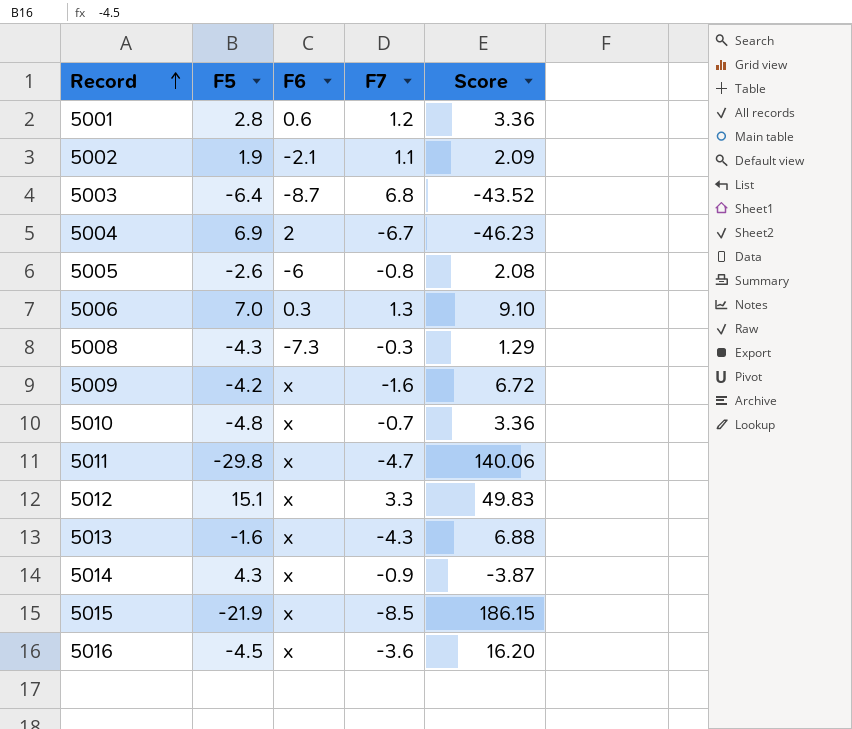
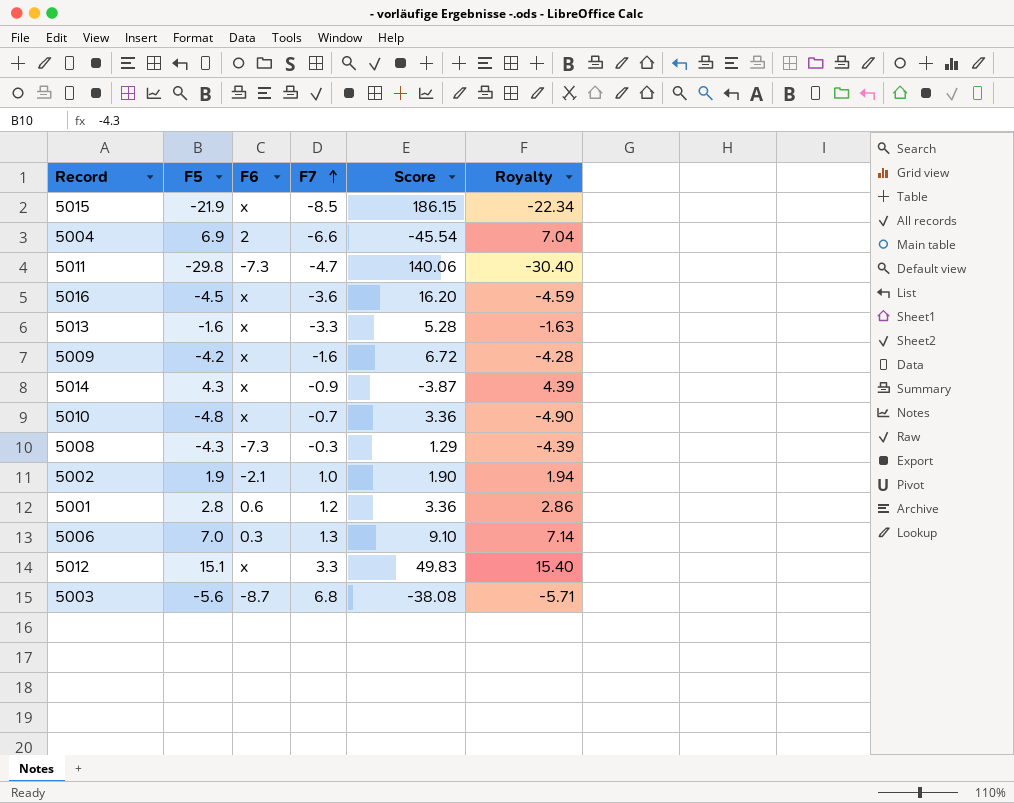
row order: Record ascending -> F7 ascending
column Royalty | formula: none -> [F5] * 1.02
row 5005: -2.6 | -6 | -0.8 | 2.08 -> none
5004 | F7: -6.7 -> -6.6
5004 | Score: -46.23 -> -45.54
5011 | F6: x -> -7.3
5013 | F7: -4.3 -> -3.3
5013 | Score: 6.88 -> 5.28
5002 | F7: 1.1 -> 1.0
5002 | Score: 2.09 -> 1.90
5003 | F5: -6.4 -> -5.6
5003 | Score: -43.52 -> -38.08

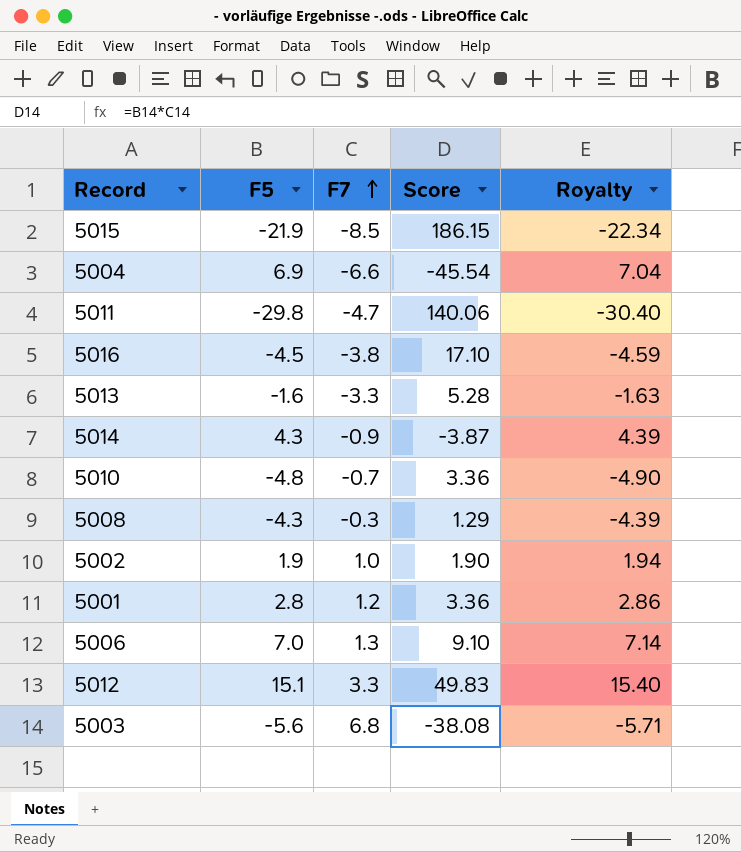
column F6 | position: 3 -> none
row 5009: -4.2 | x | -1.6 | 6.72 | -4.28 -> none
5016 | F7: -3.6 -> -3.8
5016 | Score: 16.20 -> 17.10

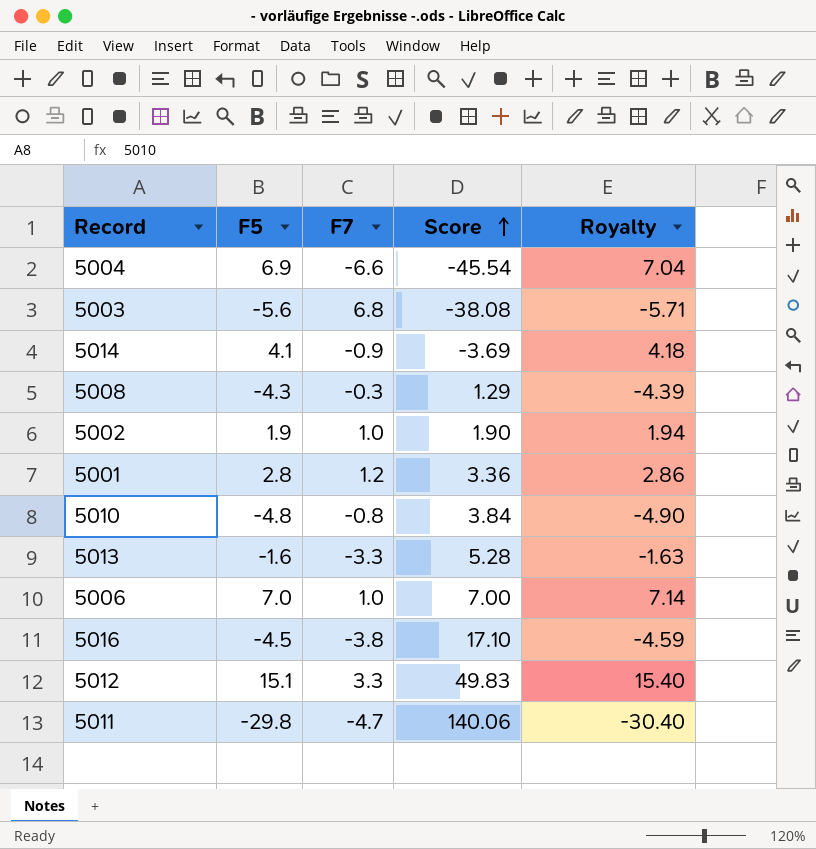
row order: F7 ascending -> Score ascending
row 5015: -21.9 | -8.5 | 186.15 | -22.34 -> none
5014 | F5: 4.3 -> 4.1
5014 | Score: -3.87 -> -3.69
5014 | Royalty: 4.39 -> 4.18
5010 | F7: -0.7 -> -0.8
5010 | Score: 3.36 -> 3.84
5006 | F7: 1.3 -> 1.0
5006 | Score: 9.10 -> 7.00

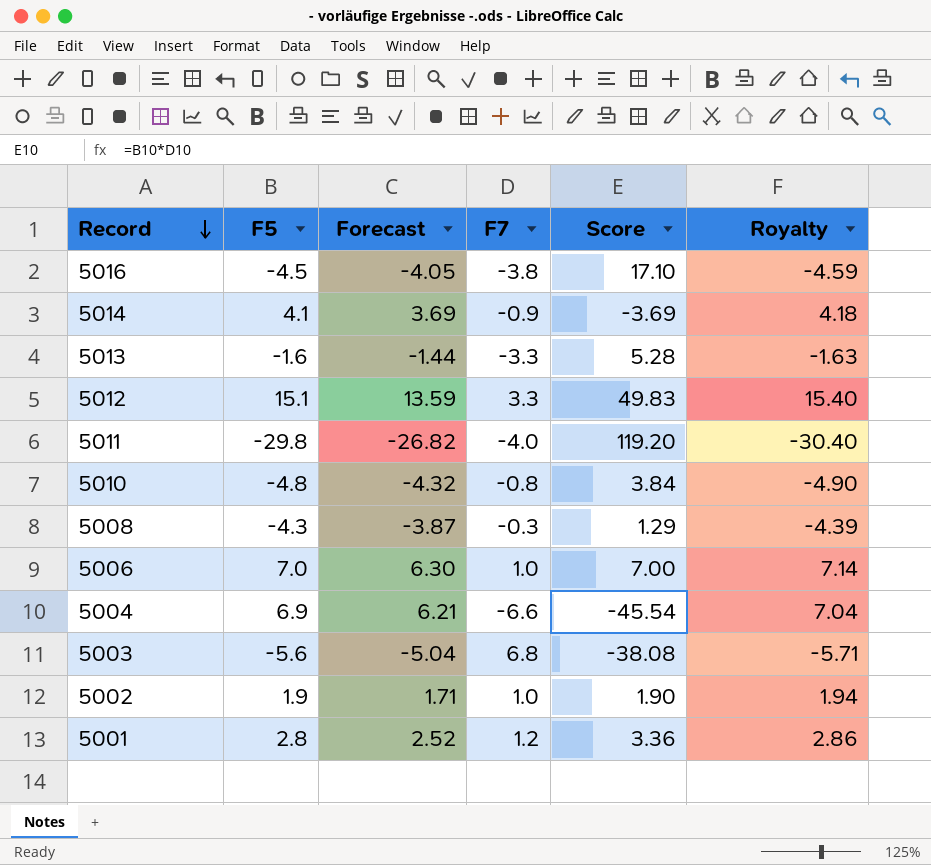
row order: Score ascending -> Record descending
column Forecast | formula: none -> [F5] * 0.9
5011 | F7: -4.7 -> -4.0
5011 | Score: 140.06 -> 119.20

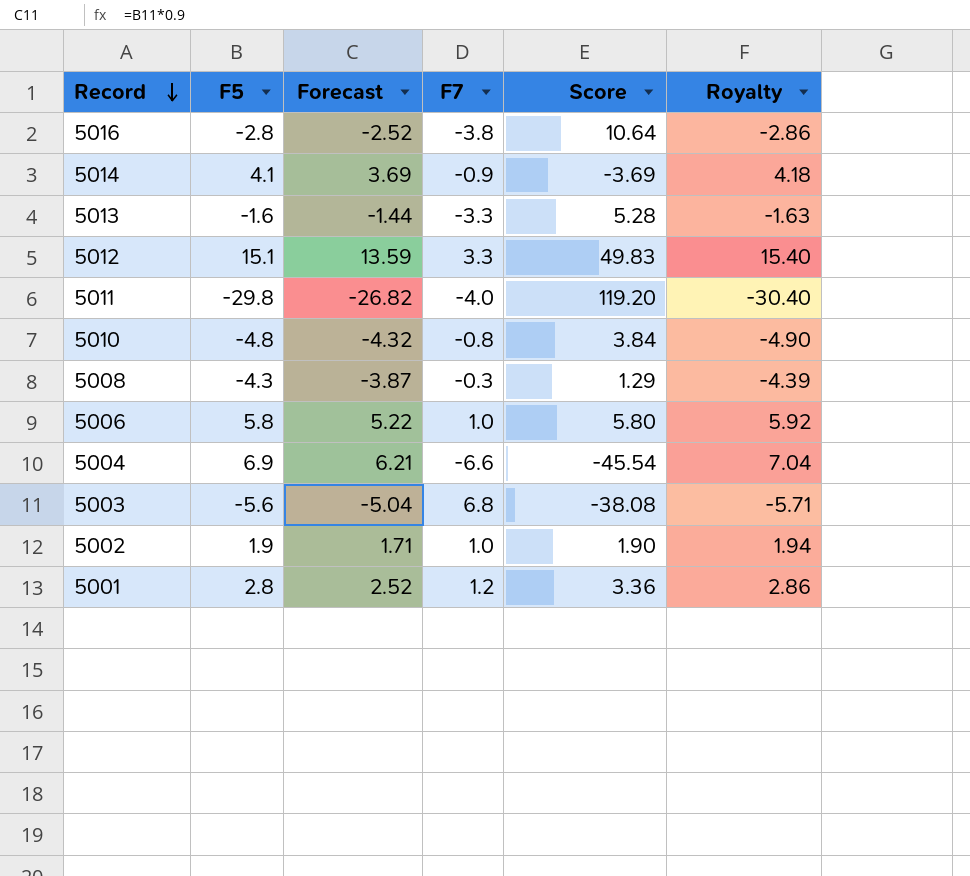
5016 | F5: -4.5 -> -2.8
5016 | Forecast: -4.05 -> -2.52
5016 | Score: 17.10 -> 10.64
5016 | Royalty: -4.59 -> -2.86
5006 | F5: 7.0 -> 5.8
5006 | Forecast: 6.30 -> 5.22
5006 | Score: 7.00 -> 5.80
5006 | Royalty: 7.14 -> 5.92

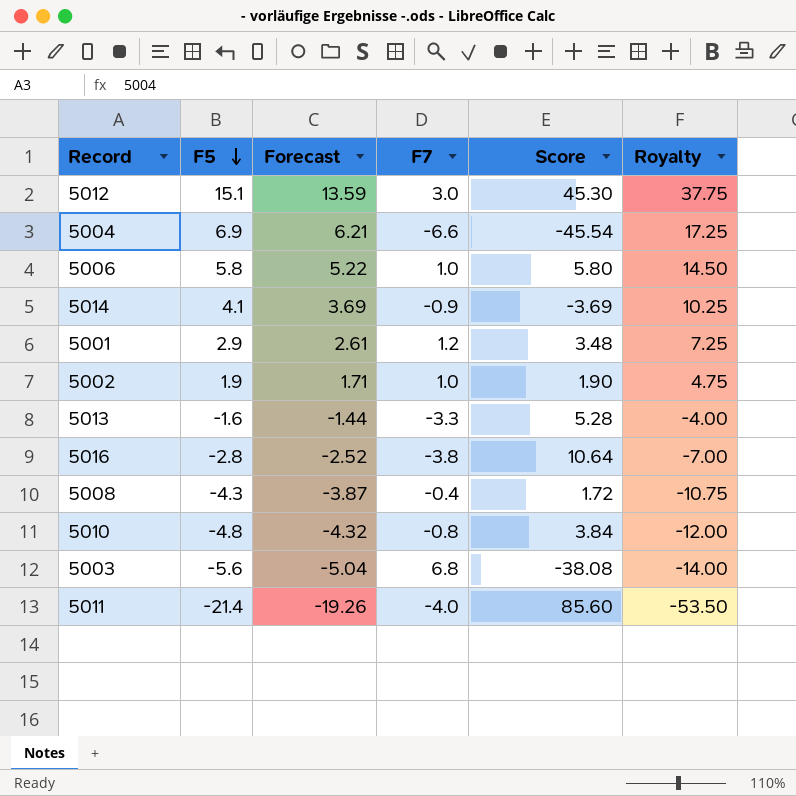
row order: Record descending -> F5 descending
column Royalty | formula: [F5] * 1.02 -> [F5] * 2.5
5012 | F7: 3.3 -> 3.0
5012 | Score: 49.83 -> 45.30
5001 | F5: 2.8 -> 2.9
5001 | Forecast: 2.52 -> 2.61
5001 | Score: 3.36 -> 3.48
5008 | F7: -0.3 -> -0.4
5008 | Score: 1.29 -> 1.72
5011 | F5: -29.8 -> -21.4
5011 | Forecast: -26.82 -> -19.26
5011 | Score: 119.20 -> 85.60

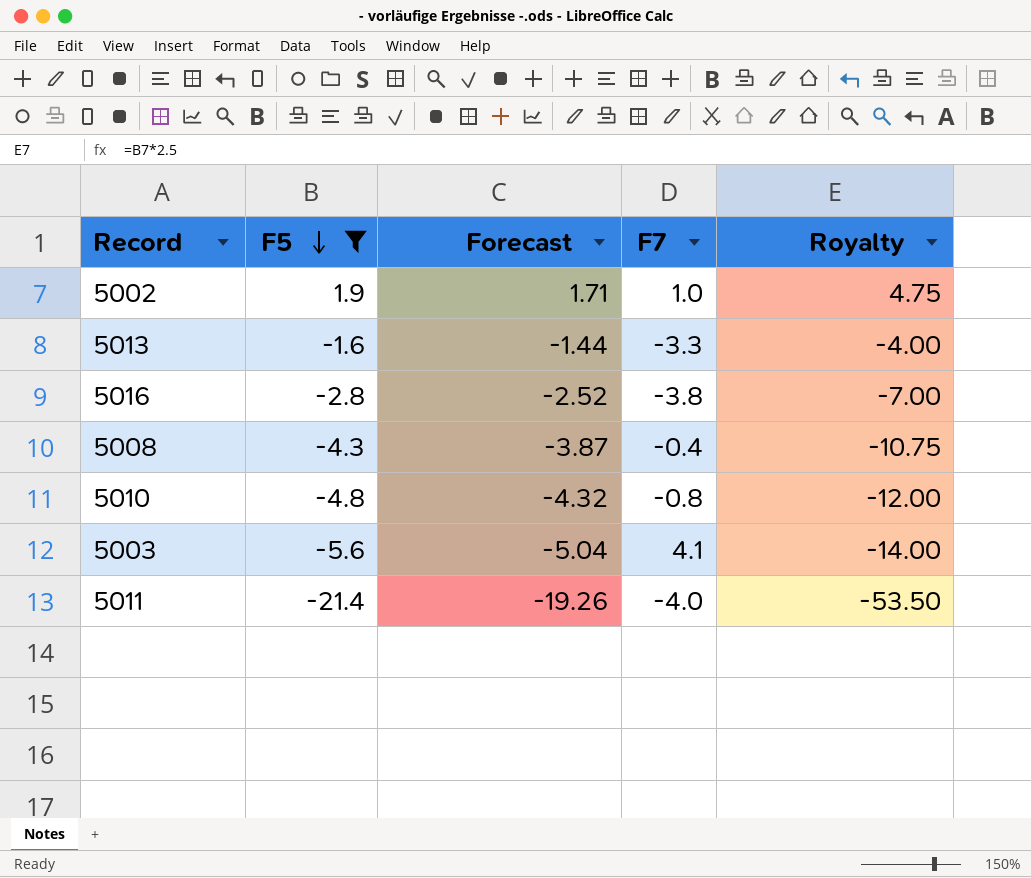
filter: none -> F5 <= 1.9
column Score | formula: [F5] * [F7] -> none
5003 | F7: 6.8 -> 4.1

